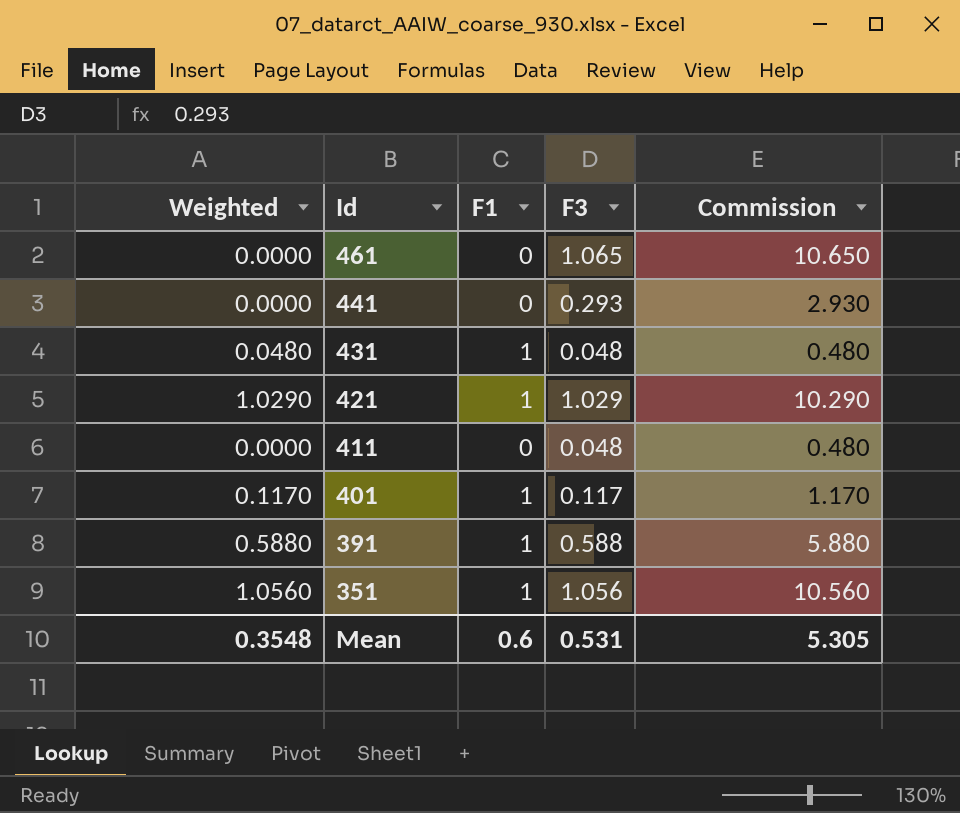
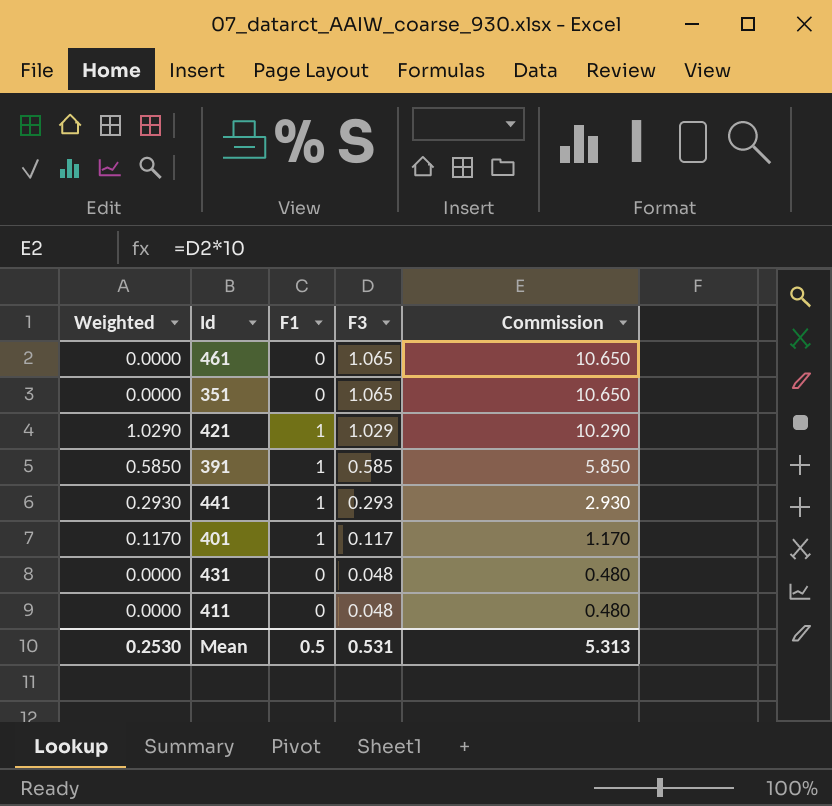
row order: Id descending -> F3 descending
351 | Weighted: 1.0560 -> 0.0000
351 | F1: 1 -> 0
351 | F3: 1.056 -> 1.065
351 | Commission: 10.560 -> 10.650
391 | Weighted: 0.5880 -> 0.5850
391 | F3: 0.588 -> 0.585
391 | Commission: 5.880 -> 5.850
441 | Weighted: 0.0000 -> 0.2930
441 | F1: 0 -> 1
431 | Weighted: 0.0480 -> 0.0000
431 | F1: 1 -> 0
Mean | Weighted: 0.3548 -> 0.2530
Mean | F1: 0.6 -> 0.5
Mean | Commission: 5.305 -> 5.313

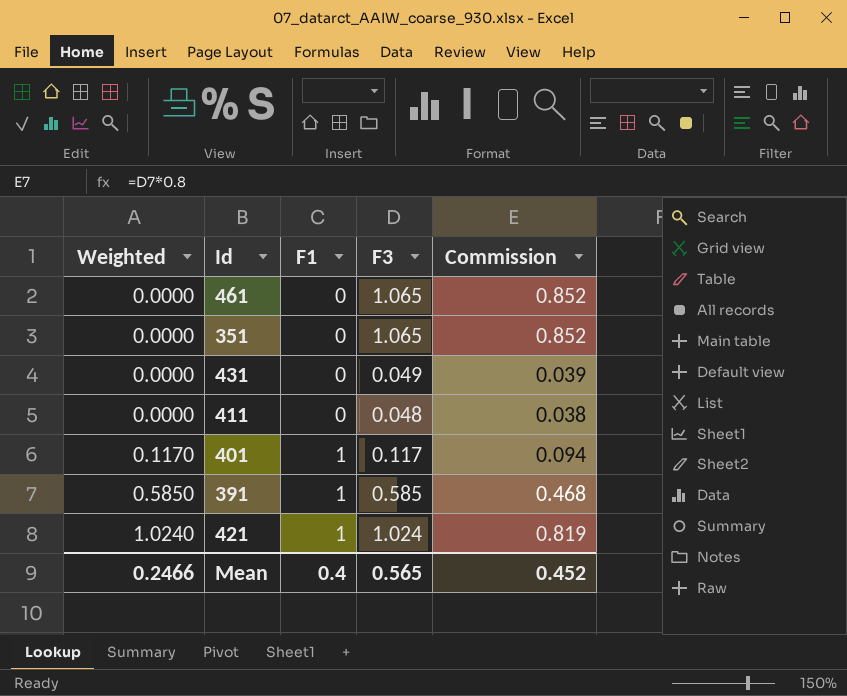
row order: F3 descending -> Weighted ascending
column Commission | formula: [F3] * 10 -> [F3] * 0.8
row 441: 0.2930 | 1 | 0.293 | 2.930 -> none
431 | F3: 0.048 -> 0.049
421 | Weighted: 1.0290 -> 1.0240
421 | F3: 1.029 -> 1.024
Mean | Weighted: 0.2530 -> 0.2466
Mean | F1: 0.5 -> 0.4
Mean | F3: 0.531 -> 0.565
Mean | Commission: 5.313 -> 0.452

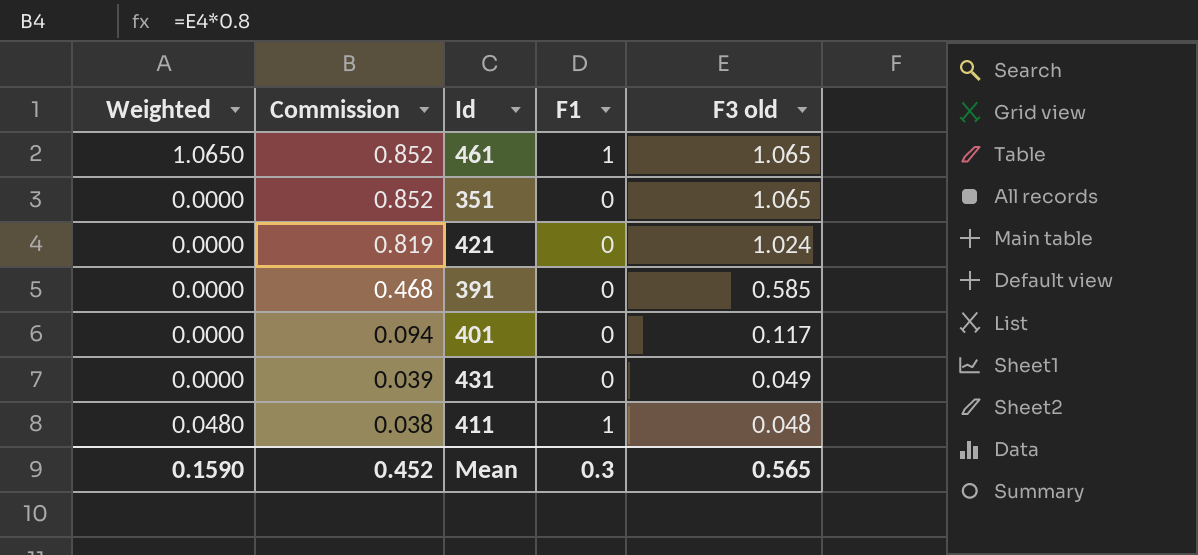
row order: Weighted ascending -> Commission descending
column Commission | position: 5 -> 2
column name: F3 -> F3 old
461 | Weighted: 0.0000 -> 1.0650
461 | F1: 0 -> 1
421 | Weighted: 1.0240 -> 0.0000
421 | F1: 1 -> 0
391 | Weighted: 0.5850 -> 0.0000
391 | F1: 1 -> 0
401 | Weighted: 0.1170 -> 0.0000
401 | F1: 1 -> 0
411 | Weighted: 0.0000 -> 0.0480
411 | F1: 0 -> 1
Mean | Weighted: 0.2466 -> 0.1590
Mean | F1: 0.4 -> 0.3

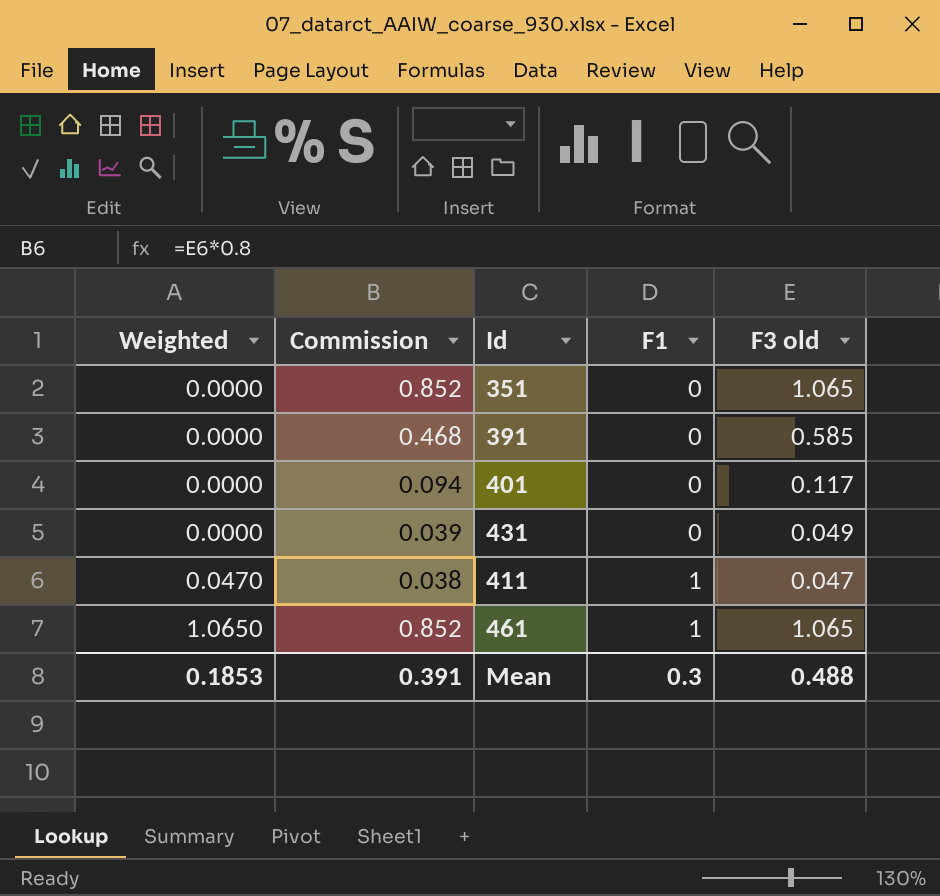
row order: Commission descending -> Weighted ascending
row 421: 0.0000 | 0.819 | 0 | 1.024 -> none
411 | Weighted: 0.0480 -> 0.0470
411 | F3 old: 0.048 -> 0.047
Mean | Weighted: 0.1590 -> 0.1853
Mean | Commission: 0.452 -> 0.391
Mean | F3 old: 0.565 -> 0.488

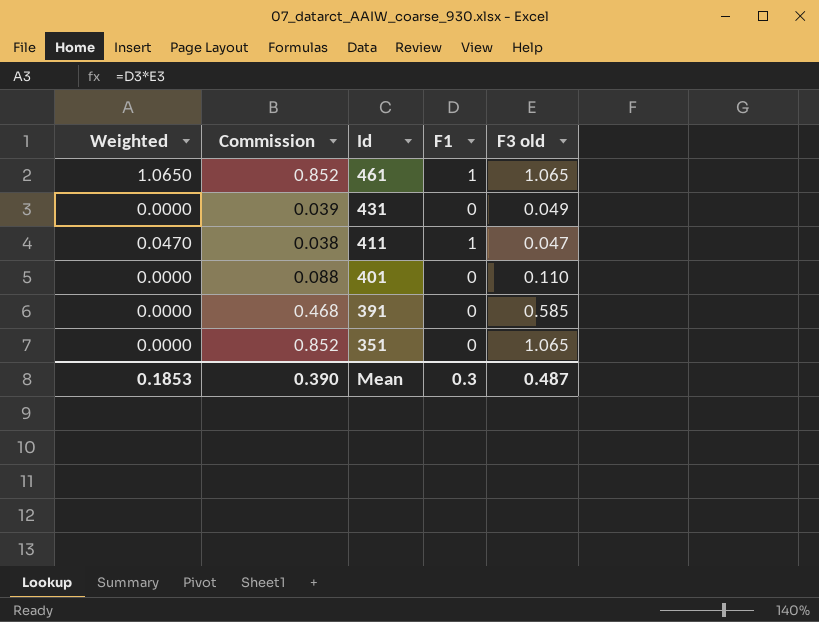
row order: Weighted ascending -> Id descending
401 | Commission: 0.094 -> 0.088
401 | F3 old: 0.117 -> 0.110
Mean | Commission: 0.391 -> 0.390
Mean | F3 old: 0.488 -> 0.487

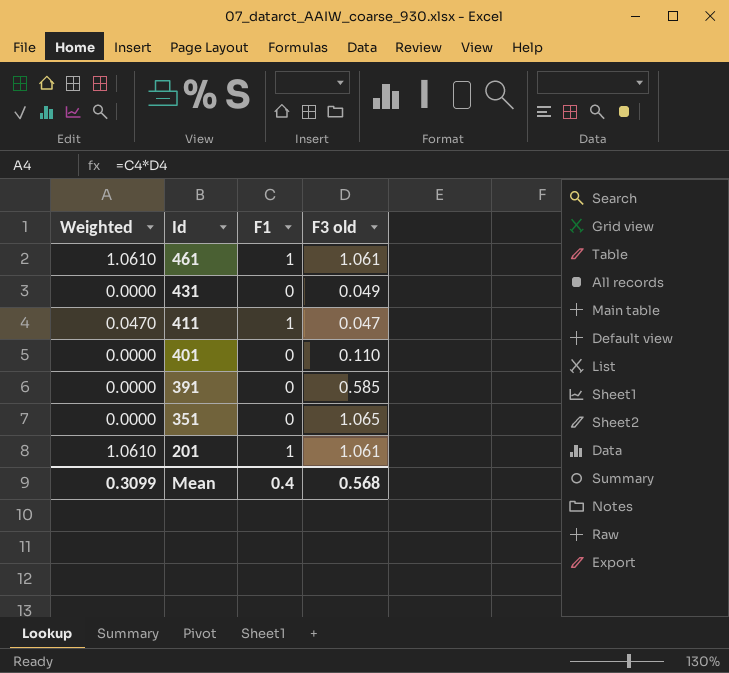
column Commission | formula: [F3 old] * 0.8 -> none
461 | Weighted: 1.0650 -> 1.0610
461 | F3 old: 1.065 -> 1.061
row 201: none -> 1.0610 | 1 | 1.061
Mean | Weighted: 0.1853 -> 0.3099
Mean | F1: 0.3 -> 0.4
Mean | F3 old: 0.487 -> 0.568

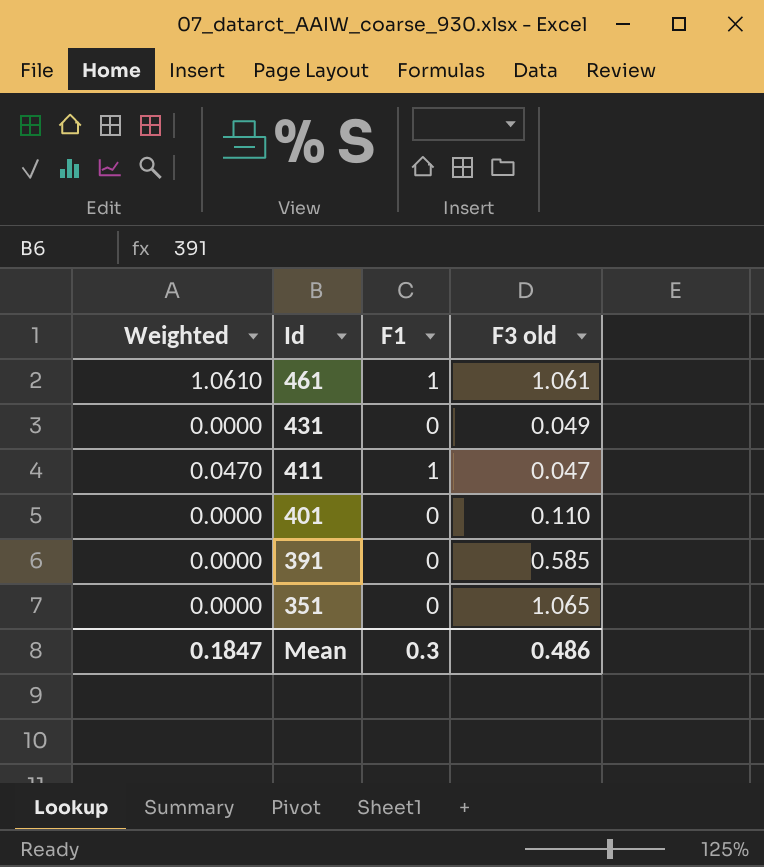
row 201: 1.0610 | 1 | 1.061 -> none
Mean | Weighted: 0.3099 -> 0.1847
Mean | F1: 0.4 -> 0.3
Mean | F3 old: 0.568 -> 0.486

